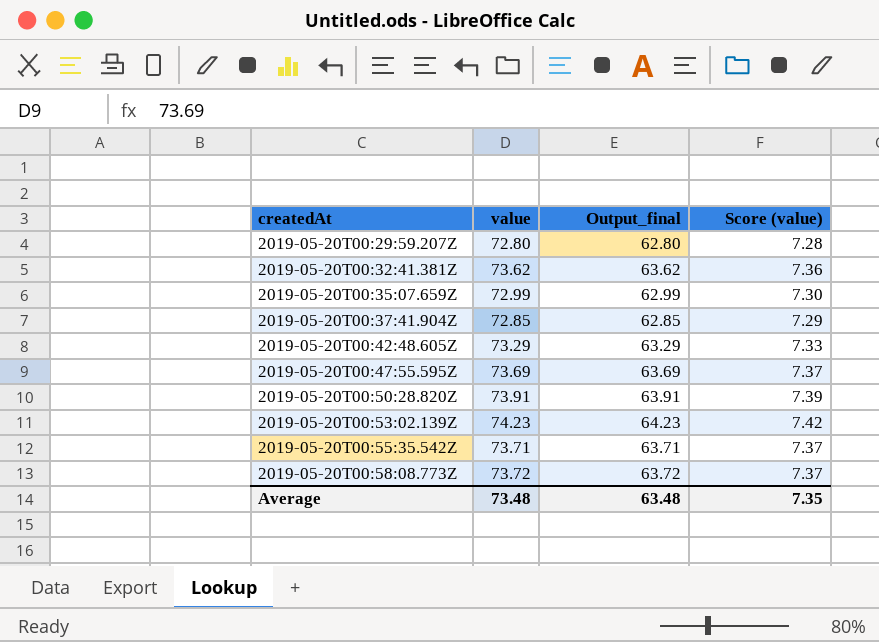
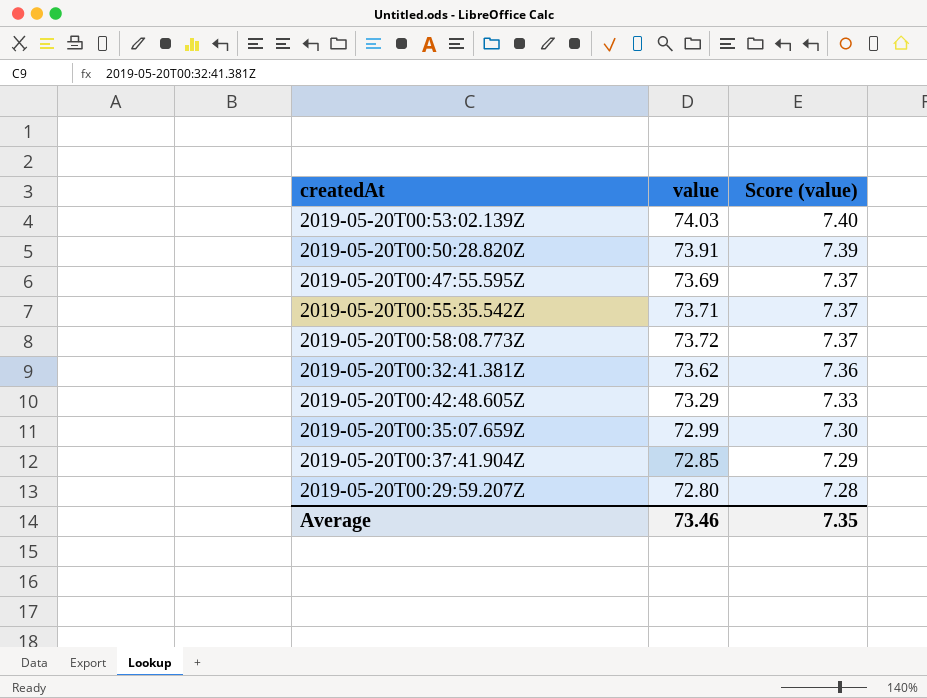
row order: createdAt ascending -> Score (value) descending
column Output_final | formula: [value] - 10 -> none
2019-05-20T00:53:02.139Z | value: 74.23 -> 74.03
2019-05-20T00:53:02.139Z | Score (value): 7.42 -> 7.40
Average | value: 73.48 -> 73.46

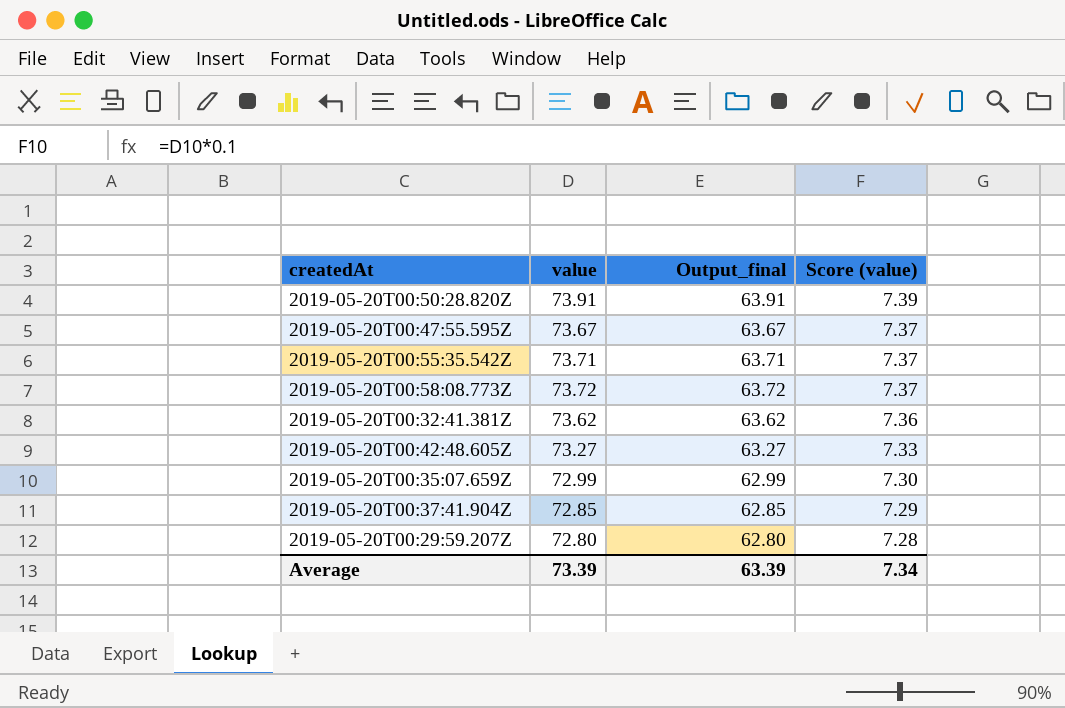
column Output_final | formula: none -> [value] - 10
row 2019-05-20T00:53:02.139Z: 74.03 | 7.40 -> none
2019-05-20T00:47:55.595Z | value: 73.69 -> 73.67
2019-05-20T00:42:48.605Z | value: 73.29 -> 73.27
Average | value: 73.46 -> 73.39
Average | Score (value): 7.35 -> 7.34

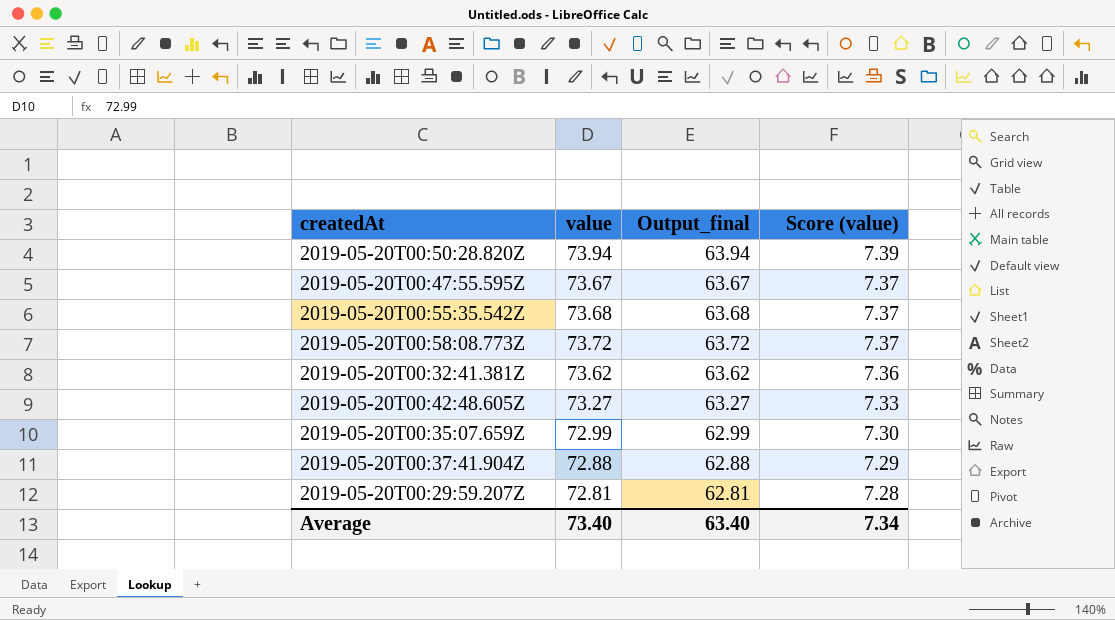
2019-05-20T00:50:28.820Z | value: 73.91 -> 73.94
2019-05-20T00:50:28.820Z | Output_final: 63.91 -> 63.94
2019-05-20T00:55:35.542Z | value: 73.71 -> 73.68
2019-05-20T00:55:35.542Z | Output_final: 63.71 -> 63.68
2019-05-20T00:37:41.904Z | value: 72.85 -> 72.88
2019-05-20T00:37:41.904Z | Output_final: 62.85 -> 62.88
2019-05-20T00:29:59.207Z | value: 72.80 -> 72.81
2019-05-20T00:29:59.207Z | Output_final: 62.80 -> 62.81
Average | value: 73.39 -> 73.40
Average | Output_final: 63.39 -> 63.40

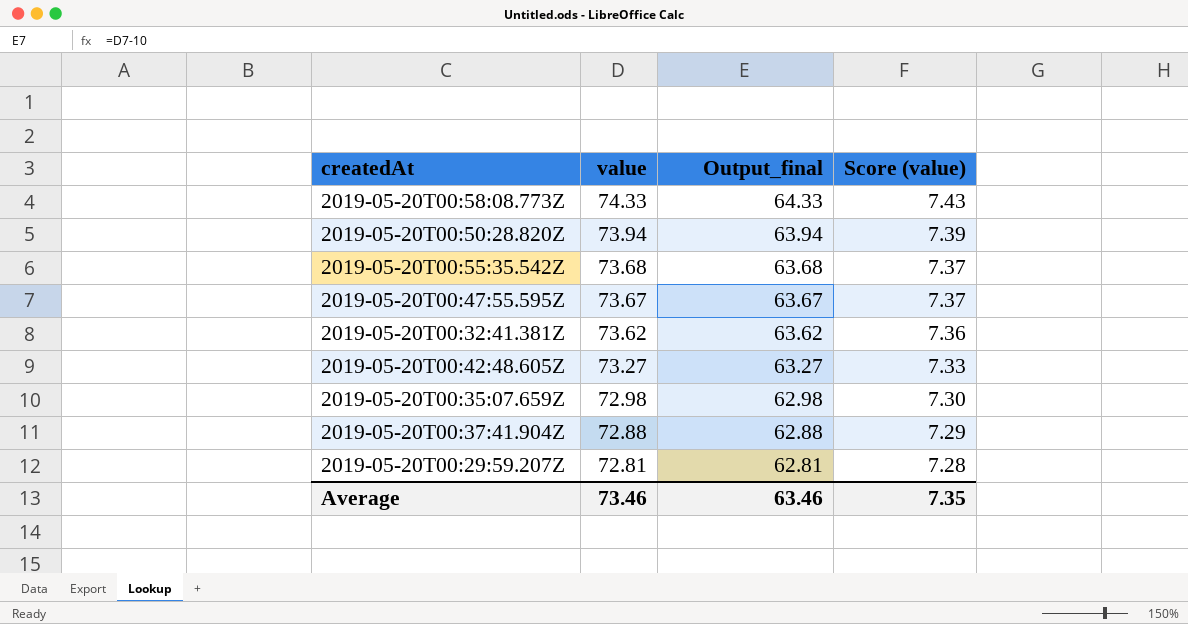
row order: Score (value) descending -> value descending
2019-05-20T00:58:08.773Z | value: 73.72 -> 74.33
2019-05-20T00:58:08.773Z | Output_final: 63.72 -> 64.33
2019-05-20T00:58:08.773Z | Score (value): 7.37 -> 7.43
2019-05-20T00:35:07.659Z | value: 72.99 -> 72.98
2019-05-20T00:35:07.659Z | Output_final: 62.99 -> 62.98
Average | value: 73.40 -> 73.46
Average | Output_final: 63.40 -> 63.46
Average | Score (value): 7.34 -> 7.35

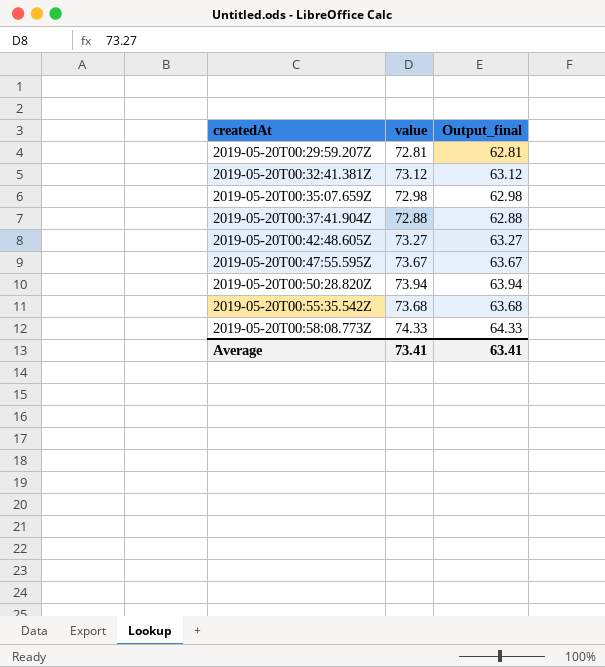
row order: value descending -> createdAt ascending
column Score (value) | formula: [value] * 0.1 -> none
2019-05-20T00:32:41.381Z | value: 73.62 -> 73.12
2019-05-20T00:32:41.381Z | Output_final: 63.62 -> 63.12
Average | value: 73.46 -> 73.41
Average | Output_final: 63.46 -> 63.41

